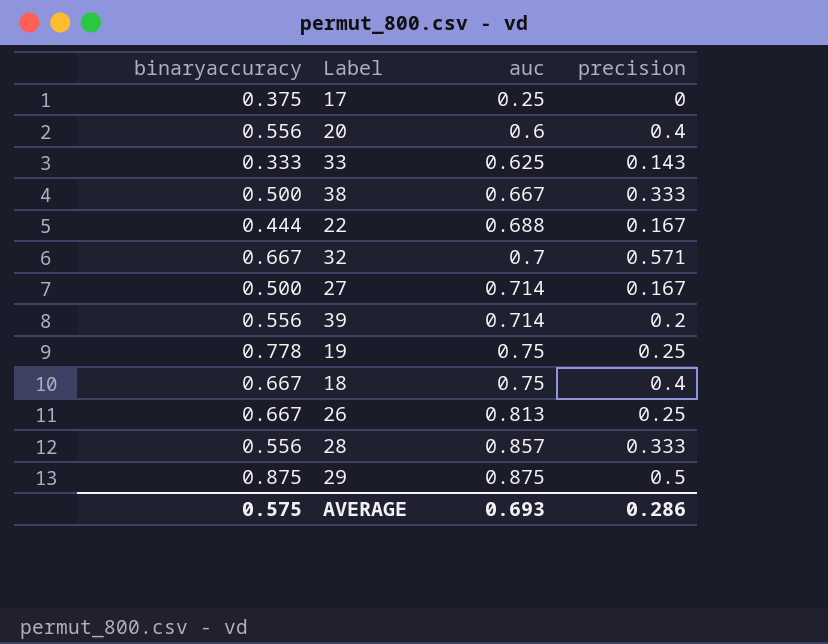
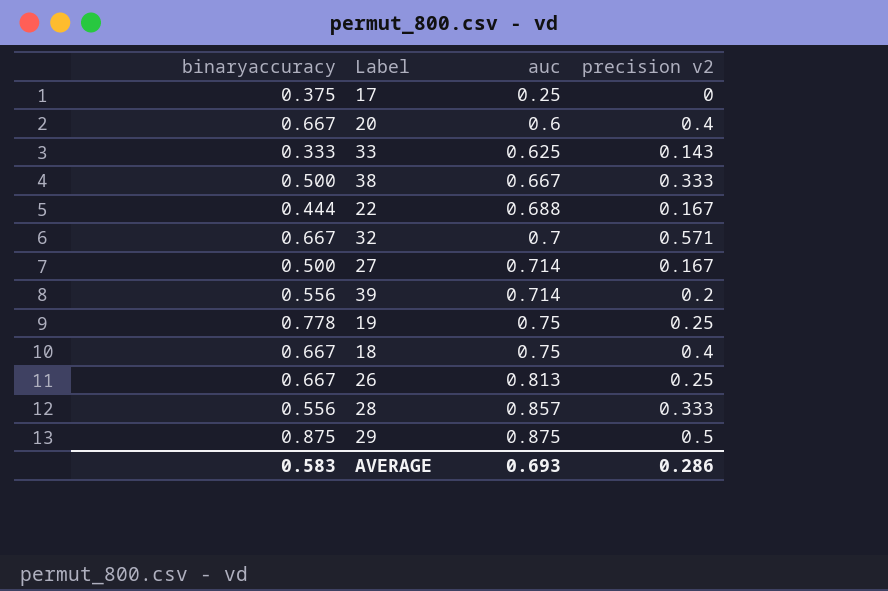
column name: precision -> precision v2
20 | binaryaccuracy: 0.556 -> 0.667
AVERAGE | binaryaccuracy: 0.575 -> 0.583

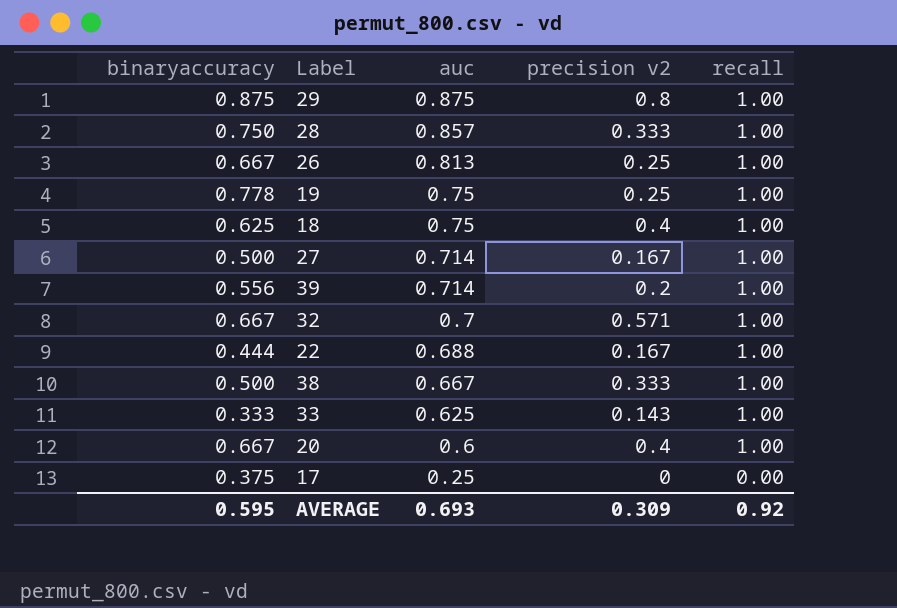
row order: auc ascending -> auc descending
column recall | position: none -> 5
29 | precision v2: 0.5 -> 0.8
28 | binaryaccuracy: 0.556 -> 0.750
18 | binaryaccuracy: 0.667 -> 0.625
AVERAGE | binaryaccuracy: 0.583 -> 0.595
AVERAGE | precision v2: 0.286 -> 0.309

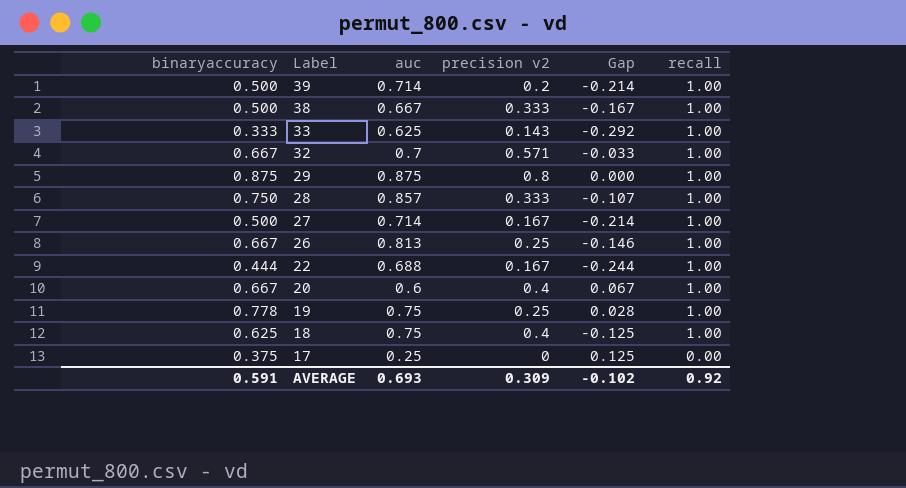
row order: auc descending -> Label descending
column Gap | formula: none -> [binaryaccuracy] - [auc]
39 | binaryaccuracy: 0.556 -> 0.500
AVERAGE | binaryaccuracy: 0.595 -> 0.591

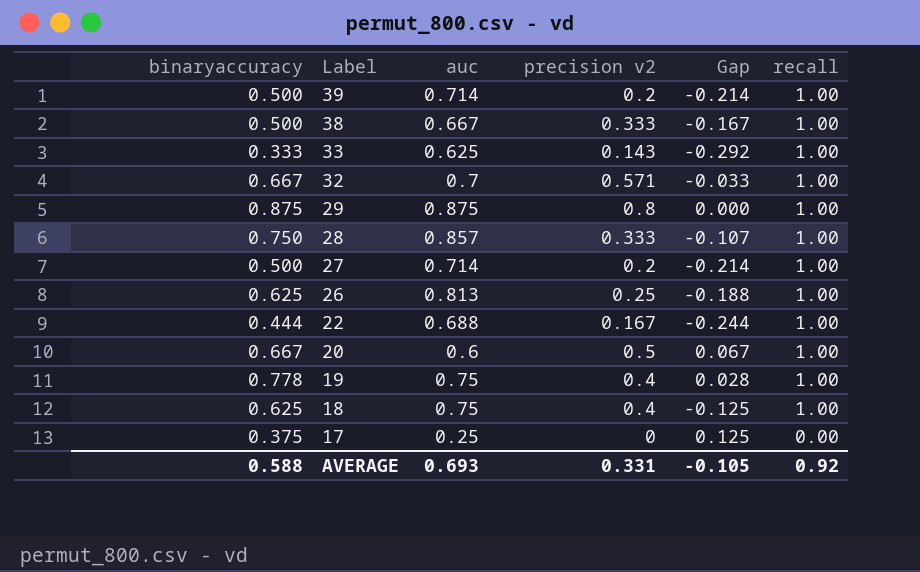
27 | precision v2: 0.167 -> 0.2
26 | binaryaccuracy: 0.667 -> 0.625
26 | Gap: -0.146 -> -0.188
20 | precision v2: 0.4 -> 0.5
19 | precision v2: 0.25 -> 0.4
AVERAGE | binaryaccuracy: 0.591 -> 0.588
AVERAGE | precision v2: 0.309 -> 0.331
AVERAGE | Gap: -0.102 -> -0.105

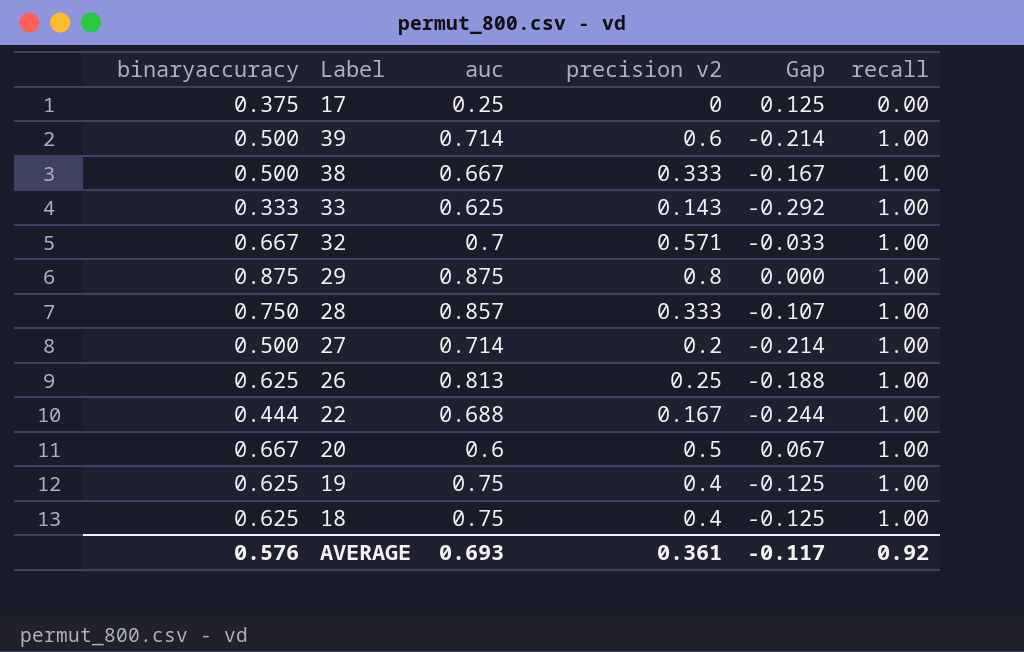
row order: Label descending -> recall ascending
39 | precision v2: 0.2 -> 0.6
19 | binaryaccuracy: 0.778 -> 0.625
19 | Gap: 0.028 -> -0.125
AVERAGE | binaryaccuracy: 0.588 -> 0.576
AVERAGE | precision v2: 0.331 -> 0.361
AVERAGE | Gap: -0.105 -> -0.117

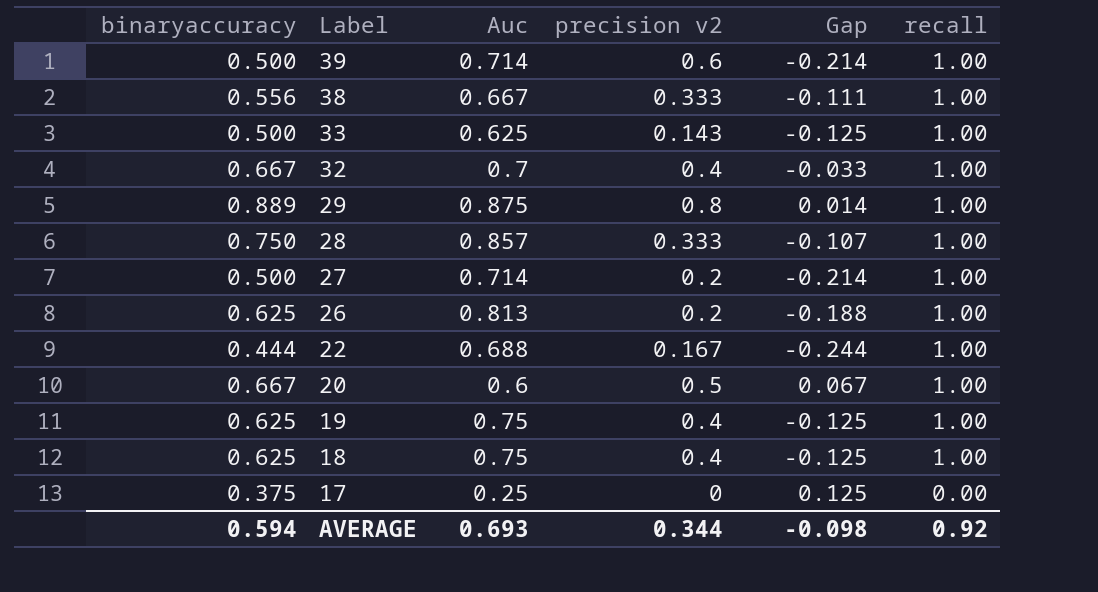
row order: recall ascending -> Label descending
column name: auc -> Auc
38 | binaryaccuracy: 0.500 -> 0.556
38 | Gap: -0.167 -> -0.111
33 | binaryaccuracy: 0.333 -> 0.500
33 | Gap: -0.292 -> -0.125
32 | precision v2: 0.571 -> 0.4
29 | binaryaccuracy: 0.875 -> 0.889
29 | Gap: 0.000 -> 0.014
26 | precision v2: 0.25 -> 0.2
AVERAGE | binaryaccuracy: 0.576 -> 0.594
AVERAGE | precision v2: 0.361 -> 0.344
AVERAGE | Gap: -0.117 -> -0.098

